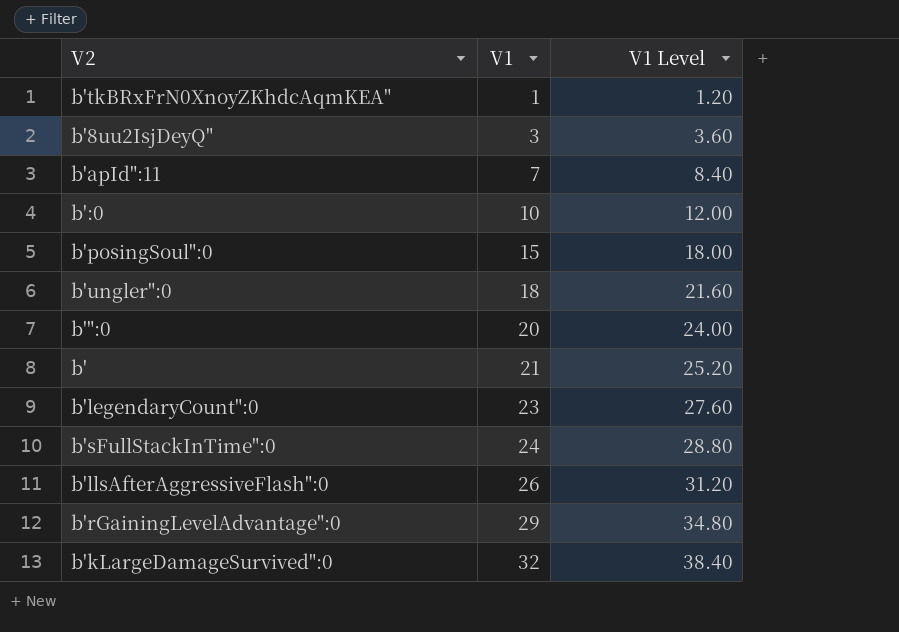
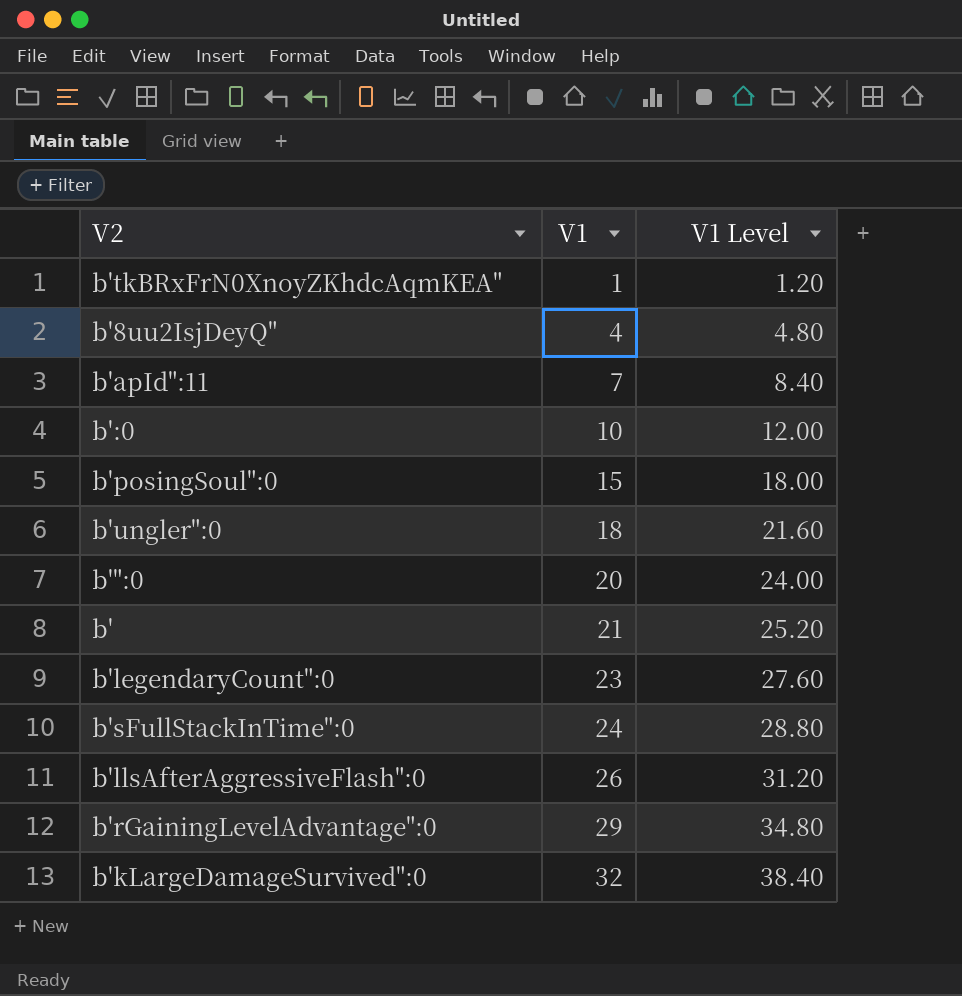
b'8uu2IsjDeyQ" | V1: 3 -> 4
b'8uu2IsjDeyQ" | V1 Level: 3.60 -> 4.80

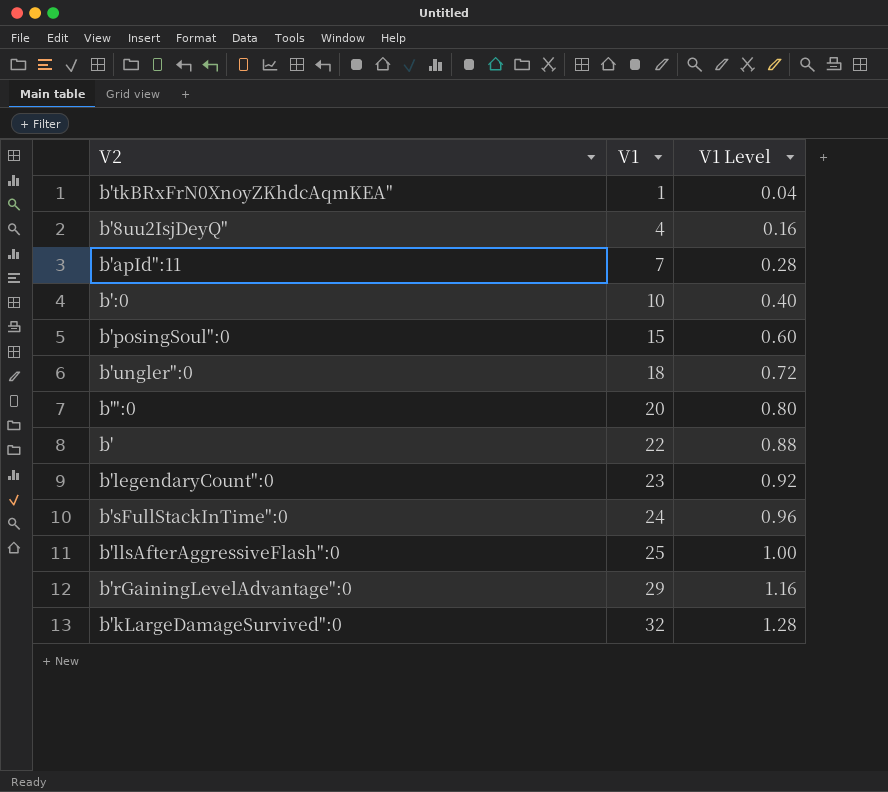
column V1 Level | formula: [V1] * 1.2 -> [V1] * 0.04
b' | V1: 21 -> 22
b'llsAfterAggressiveFlash":0 | V1: 26 -> 25

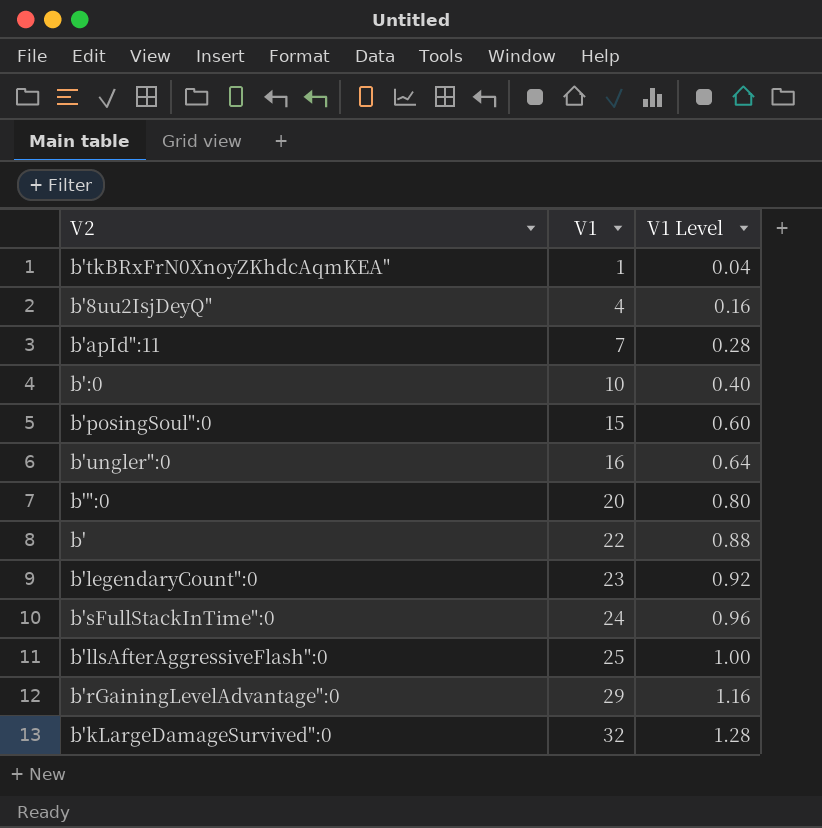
b'ungler":0 | V1: 18 -> 16
b'ungler":0 | V1 Level: 0.72 -> 0.64

